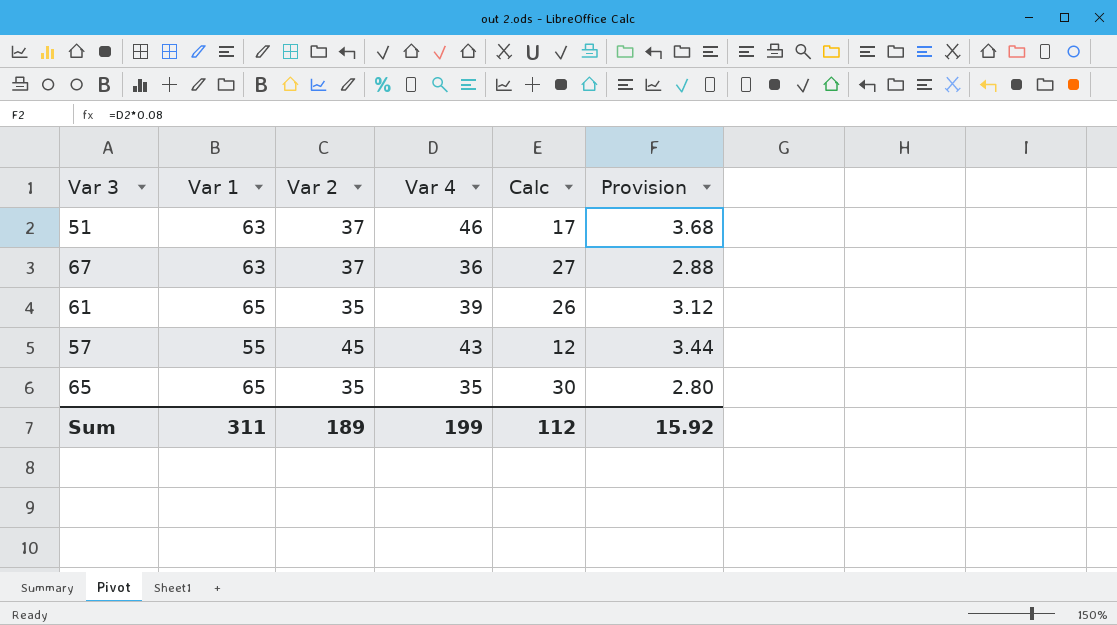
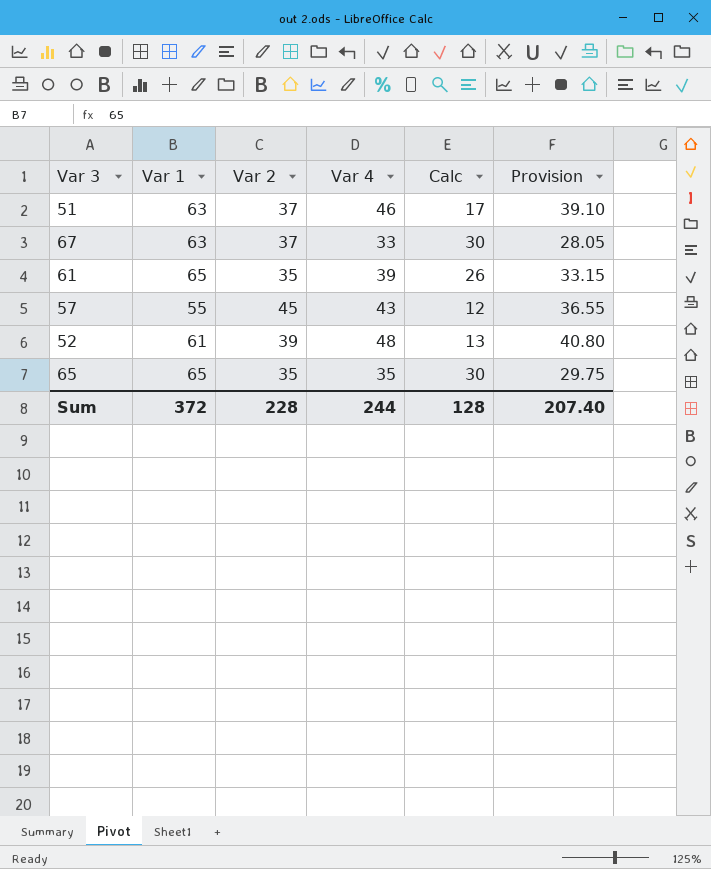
column Provision | formula: [Var 4] * 0.08 -> [Var 4] * 0.85
67 | Var 4: 36 -> 33
67 | Calc: 27 -> 30
row 52: none -> 61 | 39 | 48 | 13 | 40.80
Sum | Var 1: 311 -> 372
Sum | Var 2: 189 -> 228
Sum | Var 4: 199 -> 244
Sum | Calc: 112 -> 128
Sum | Provision: 15.92 -> 207.40

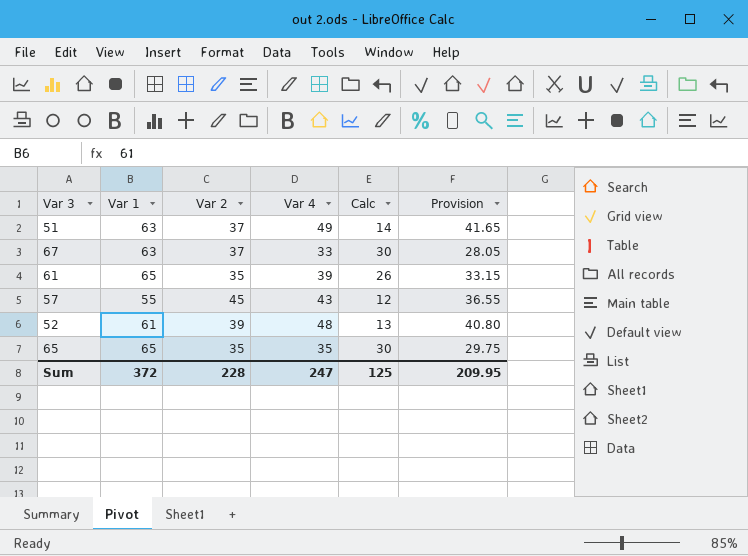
51 | Var 4: 46 -> 49
51 | Calc: 17 -> 14
51 | Provision: 39.10 -> 41.65
Sum | Var 4: 244 -> 247
Sum | Calc: 128 -> 125
Sum | Provision: 207.40 -> 209.95

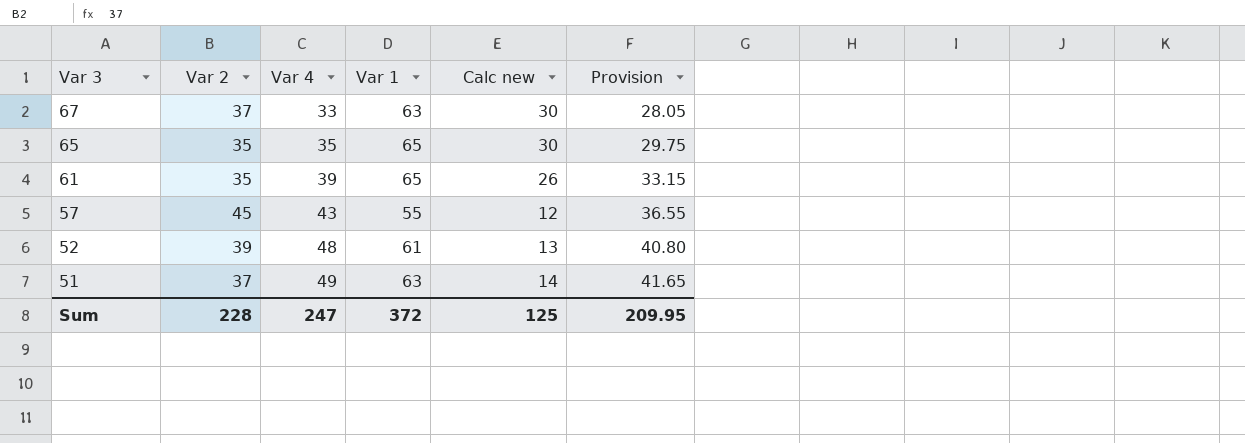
row order: none -> Var 3 descending
column Var 1 | position: 2 -> 4
column name: Calc -> Calc new

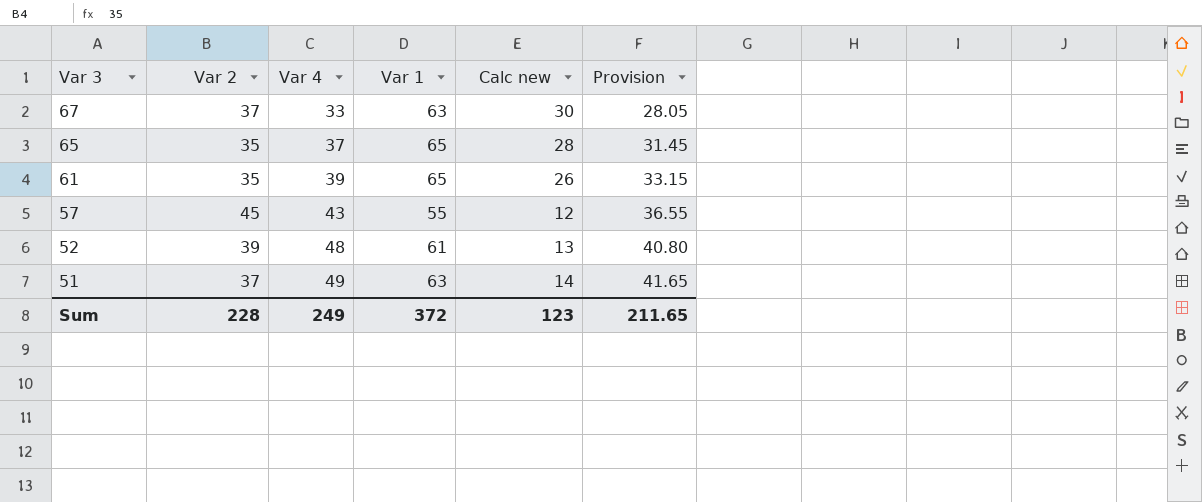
65 | Var 4: 35 -> 37
65 | Calc new: 30 -> 28
65 | Provision: 29.75 -> 31.45
Sum | Var 4: 247 -> 249
Sum | Calc new: 125 -> 123
Sum | Provision: 209.95 -> 211.65

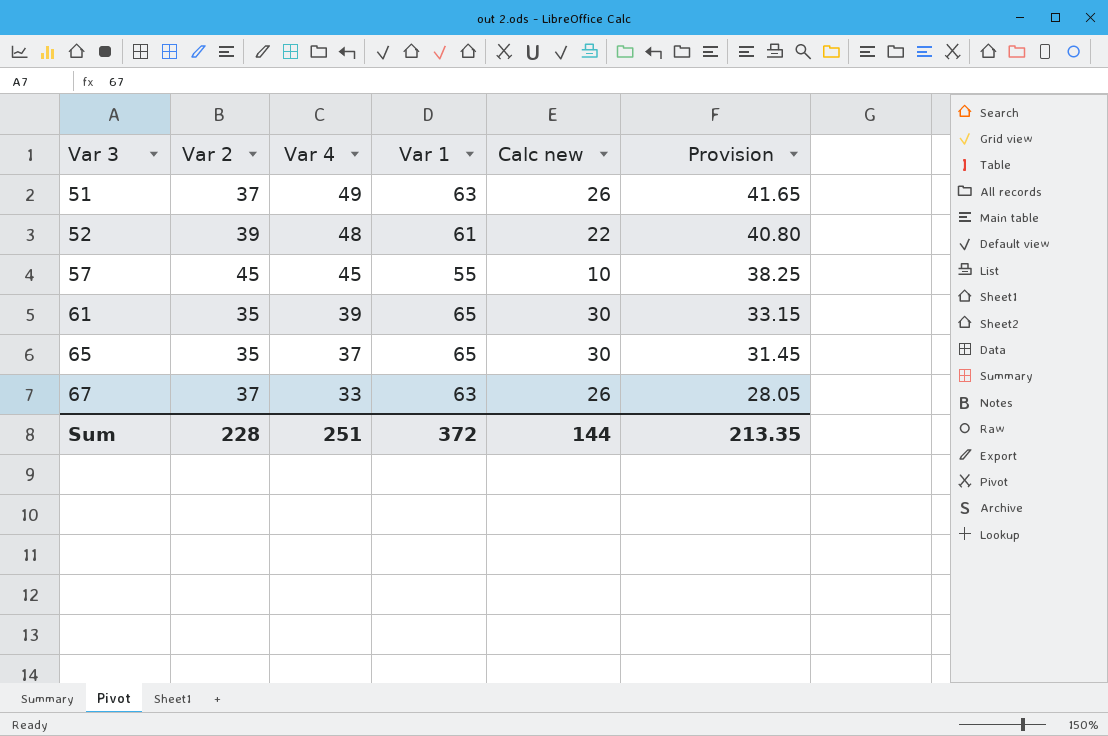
row order: Var 3 descending -> Var 3 ascending
column Calc new | formula: [Var 1] - [Var 4] -> [Var 1] - [Var 2]
57 | Var 4: 43 -> 45
57 | Provision: 36.55 -> 38.25
Sum | Var 4: 249 -> 251
Sum | Calc new: 123 -> 144
Sum | Provision: 211.65 -> 213.35

